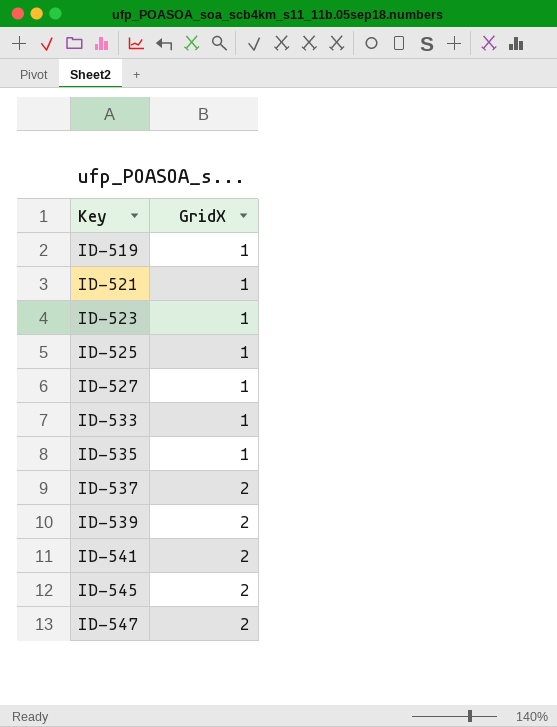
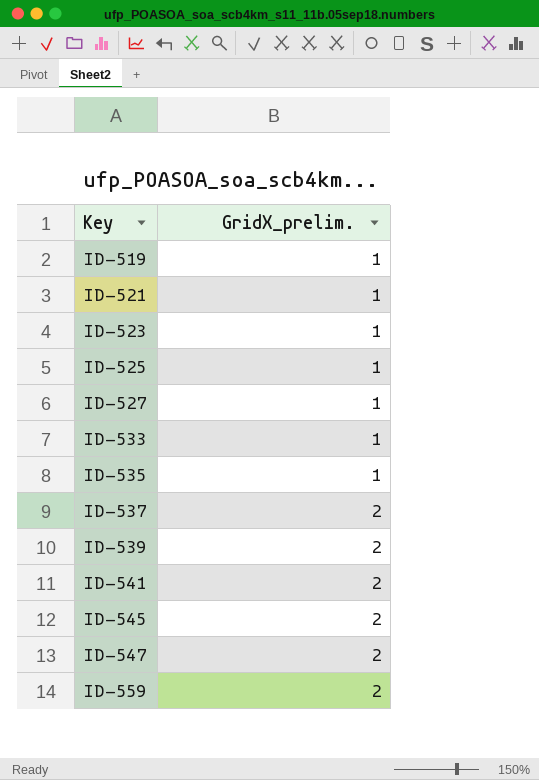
column name: GridX -> GridX_prelim.
row ID-559: none -> 2

